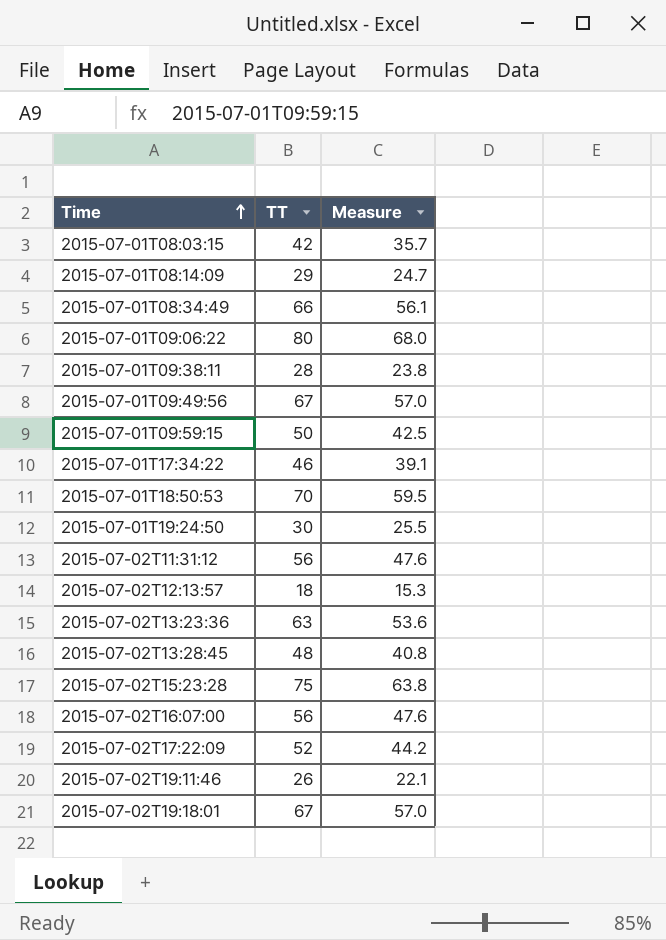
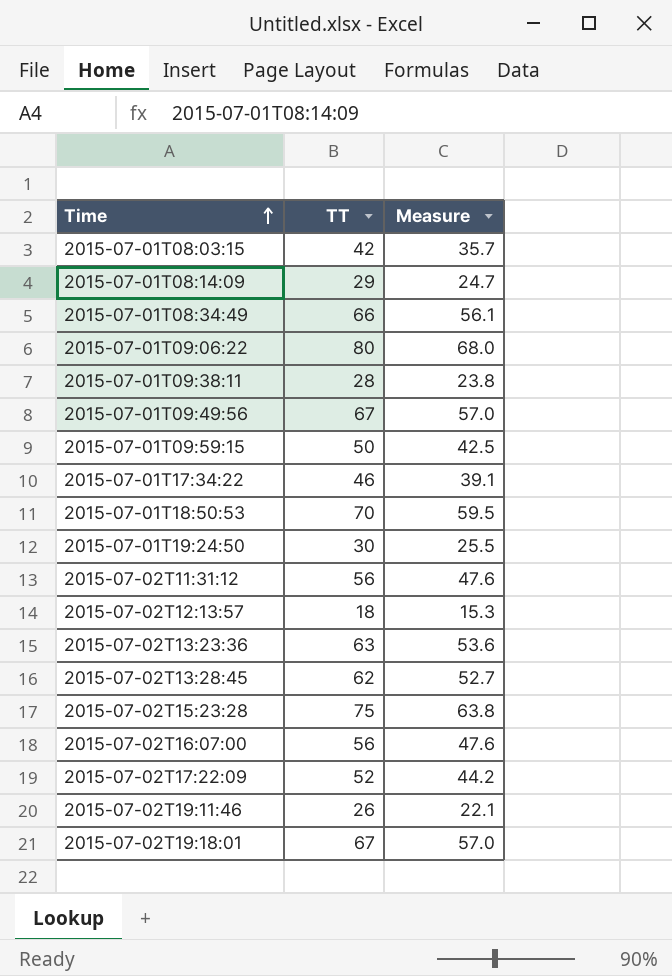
2015-07-02T13:28:45 | TT: 48 -> 62
2015-07-02T13:28:45 | Measure: 40.8 -> 52.7

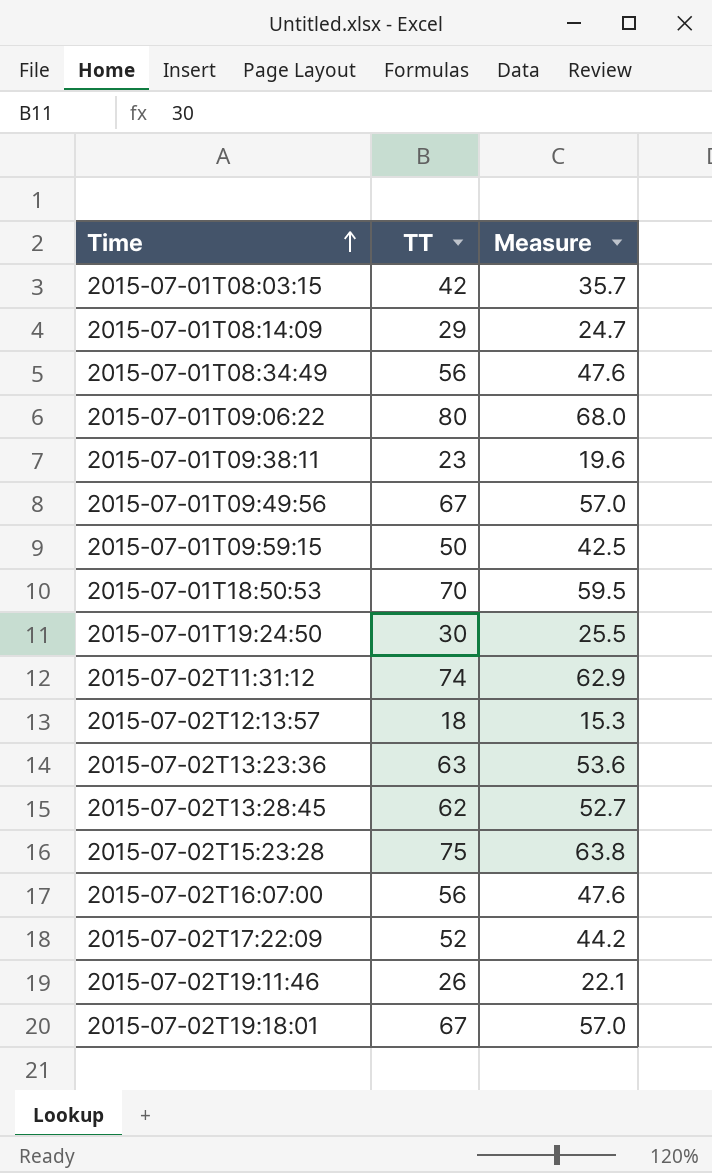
row 2015-07-01T17:34:22: 46 | 39.1 -> none
2015-07-01T08:34:49 | TT: 66 -> 56
2015-07-01T08:34:49 | Measure: 56.1 -> 47.6
2015-07-01T09:38:11 | TT: 28 -> 23
2015-07-01T09:38:11 | Measure: 23.8 -> 19.6
2015-07-02T11:31:12 | TT: 56 -> 74
2015-07-02T11:31:12 | Measure: 47.6 -> 62.9

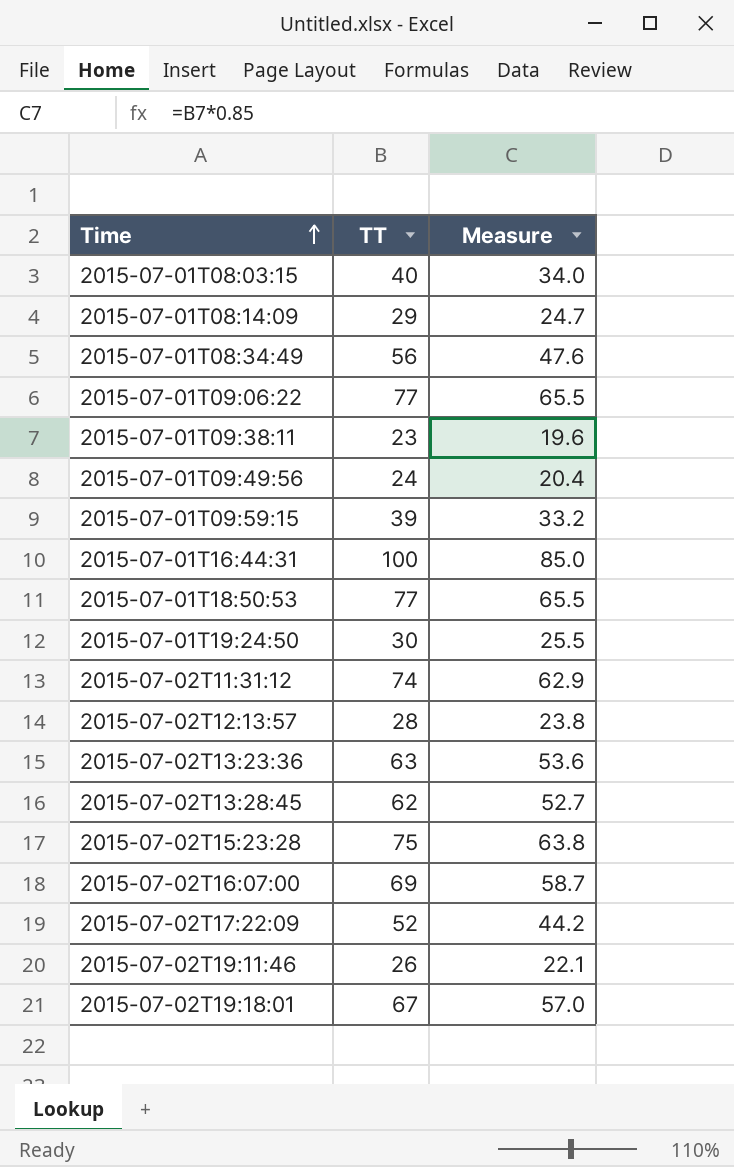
2015-07-01T08:03:15 | TT: 42 -> 40
2015-07-01T08:03:15 | Measure: 35.7 -> 34.0
2015-07-01T09:06:22 | TT: 80 -> 77
2015-07-01T09:06:22 | Measure: 68.0 -> 65.5
2015-07-01T09:49:56 | TT: 67 -> 24
2015-07-01T09:49:56 | Measure: 57.0 -> 20.4
2015-07-01T09:59:15 | TT: 50 -> 39
2015-07-01T09:59:15 | Measure: 42.5 -> 33.2
row 2015-07-01T16:44:31: none -> 100 | 85.0
2015-07-01T18:50:53 | TT: 70 -> 77
2015-07-01T18:50:53 | Measure: 59.5 -> 65.5
2015-07-02T12:13:57 | TT: 18 -> 28
2015-07-02T12:13:57 | Measure: 15.3 -> 23.8
2015-07-02T16:07:00 | TT: 56 -> 69
2015-07-02T16:07:00 | Measure: 47.6 -> 58.7

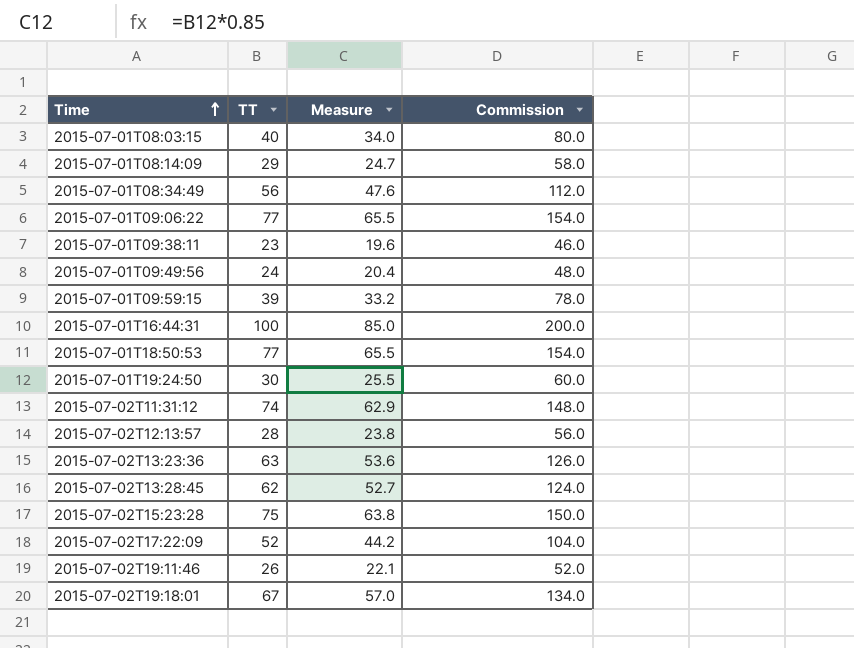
column Commission | formula: none -> [TT] * 2
row 2015-07-02T16:07:00: 69 | 58.7 -> none

